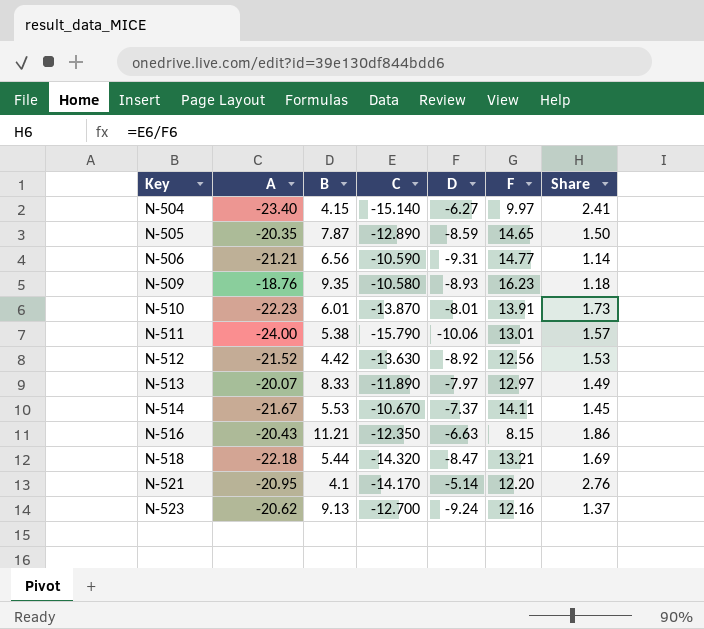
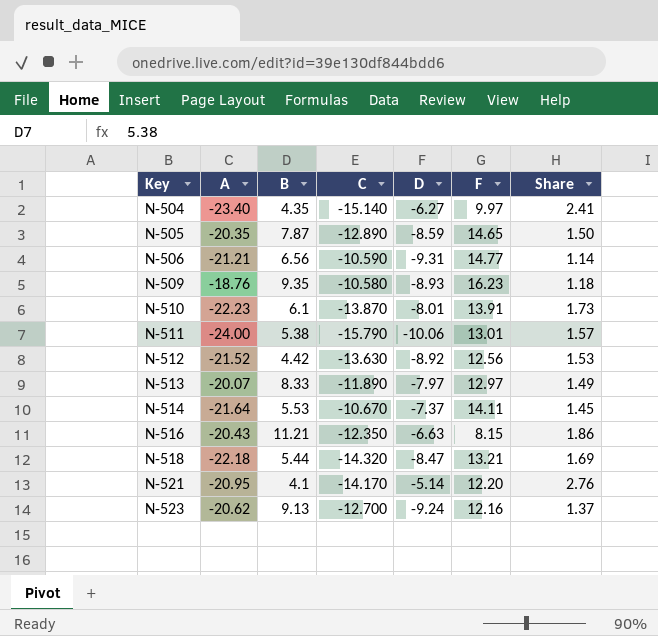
N-504 | B: 4.15 -> 4.35
N-510 | B: 6.01 -> 6.1
N-514 | A: -21.67 -> -21.64

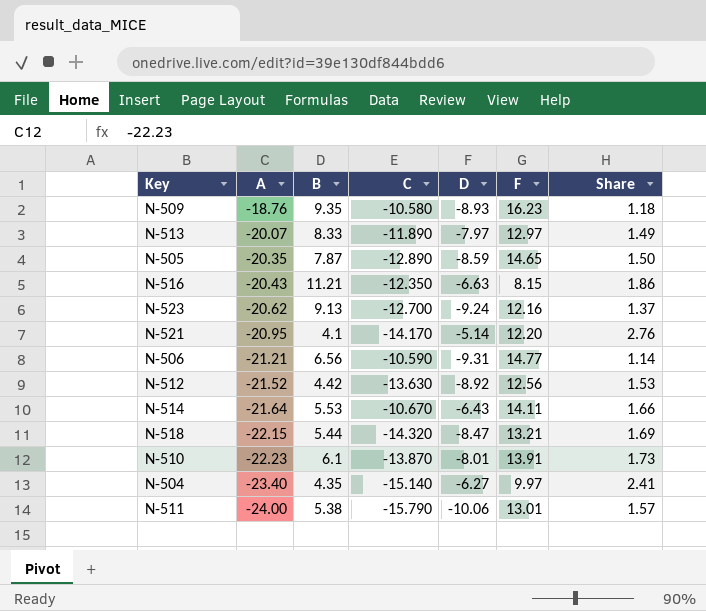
row order: Key ascending -> A descending
N-514 | D: -7.37 -> -6.43
N-514 | Share: 1.45 -> 1.66
N-518 | A: -22.18 -> -22.15

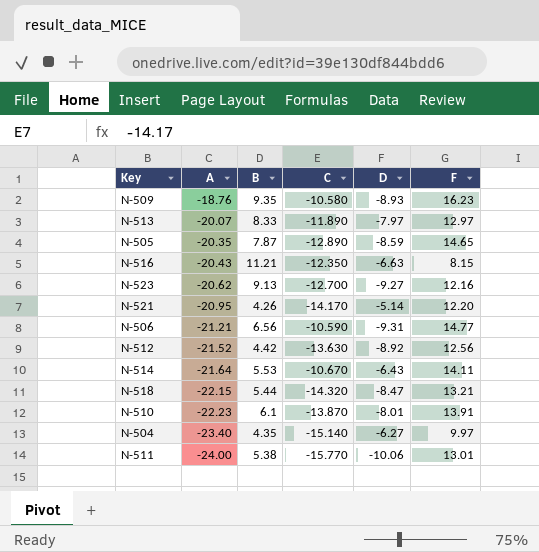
column Share | formula: [C] / [D] -> none
N-523 | D: -9.24 -> -9.27
N-521 | B: 4.1 -> 4.26
N-511 | C: -15.790 -> -15.770

